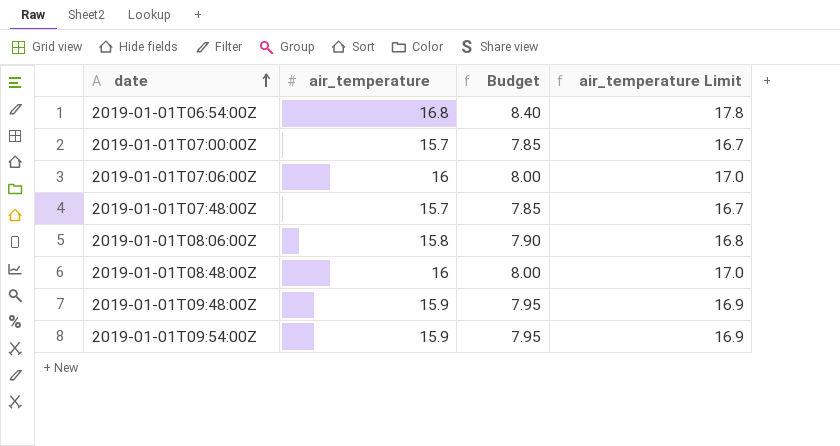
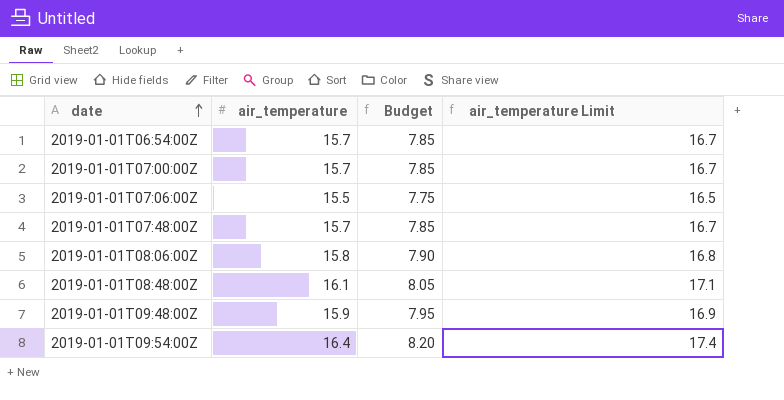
2019-01-01T06:54:00Z | air_temperature: 16.8 -> 15.7
2019-01-01T06:54:00Z | Budget: 8.40 -> 7.85
2019-01-01T06:54:00Z | air_temperature Limit: 17.8 -> 16.7
2019-01-01T07:06:00Z | air_temperature: 16 -> 15.5
2019-01-01T07:06:00Z | Budget: 8.00 -> 7.75
2019-01-01T07:06:00Z | air_temperature Limit: 17.0 -> 16.5
2019-01-01T08:48:00Z | air_temperature: 16 -> 16.1
2019-01-01T08:48:00Z | Budget: 8.00 -> 8.05
2019-01-01T08:48:00Z | air_temperature Limit: 17.0 -> 17.1
2019-01-01T09:54:00Z | air_temperature: 15.9 -> 16.4
2019-01-01T09:54:00Z | Budget: 7.95 -> 8.20
2019-01-01T09:54:00Z | air_temperature Limit: 16.9 -> 17.4

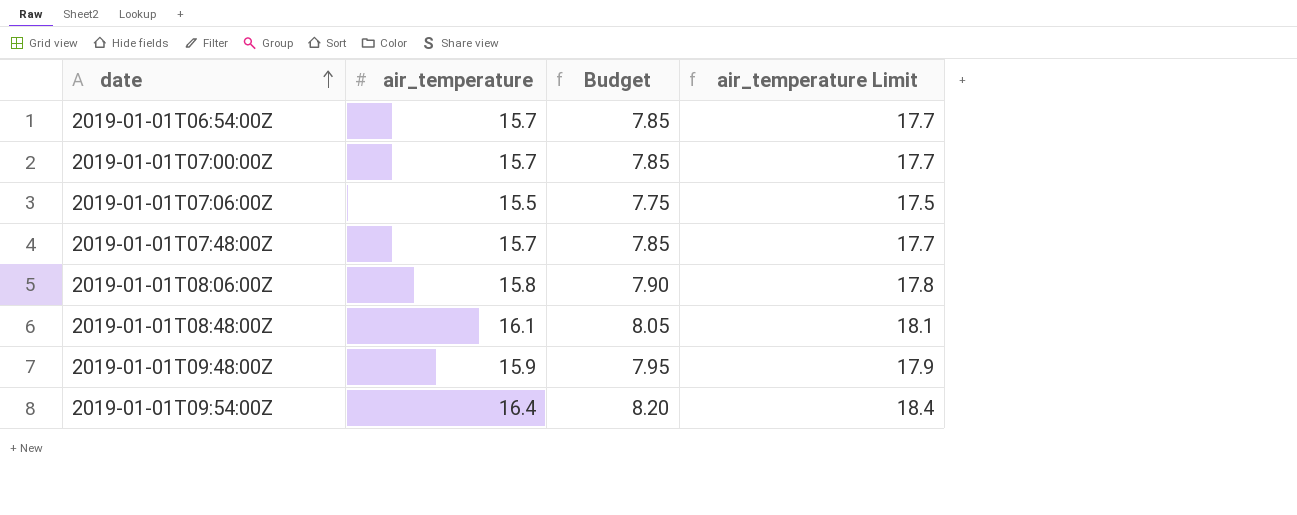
column air_temperature Limit | formula: [air_temperature] + 1 -> [air_temperature] + 2

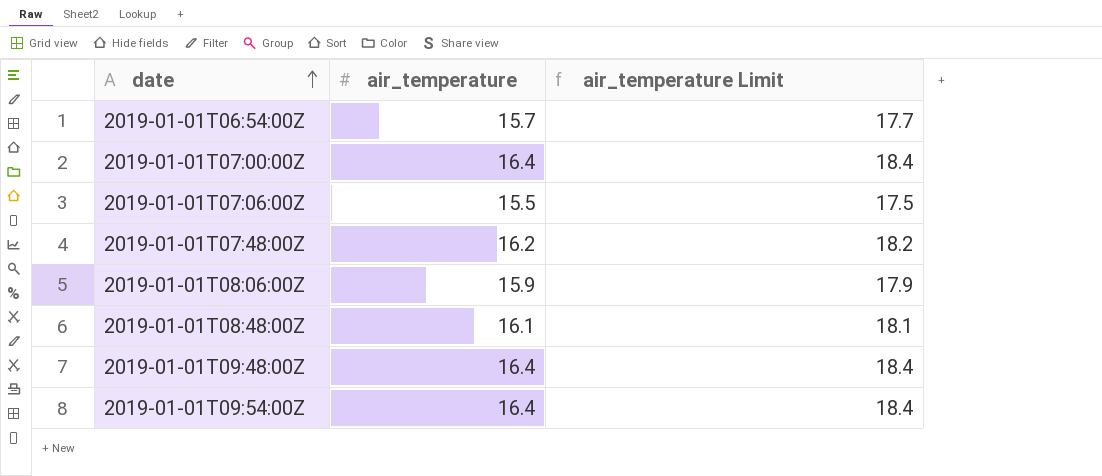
column Budget | formula: [air_temperature] * 0.5 -> none
2019-01-01T07:00:00Z | air_temperature: 15.7 -> 16.4
2019-01-01T07:00:00Z | air_temperature Limit: 17.7 -> 18.4
2019-01-01T07:48:00Z | air_temperature: 15.7 -> 16.2
2019-01-01T07:48:00Z | air_temperature Limit: 17.7 -> 18.2
2019-01-01T08:06:00Z | air_temperature: 15.8 -> 15.9
2019-01-01T08:06:00Z | air_temperature Limit: 17.8 -> 17.9
2019-01-01T09:48:00Z | air_temperature: 15.9 -> 16.4
2019-01-01T09:48:00Z | air_temperature Limit: 17.9 -> 18.4

